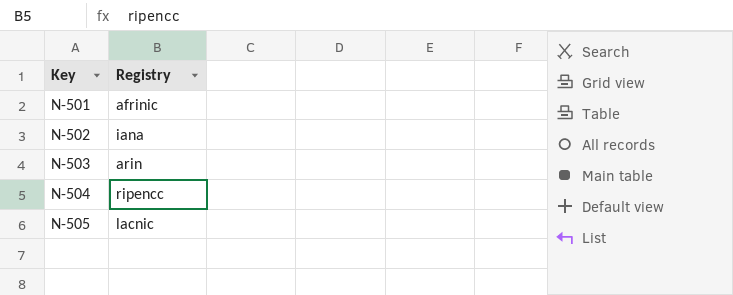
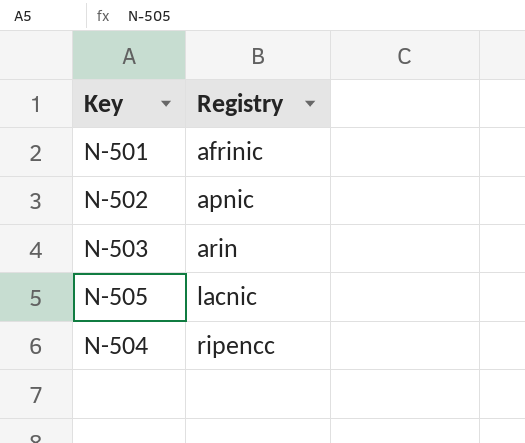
row order: Key ascending -> Registry ascending
N-502 | Registry: iana -> apnic

